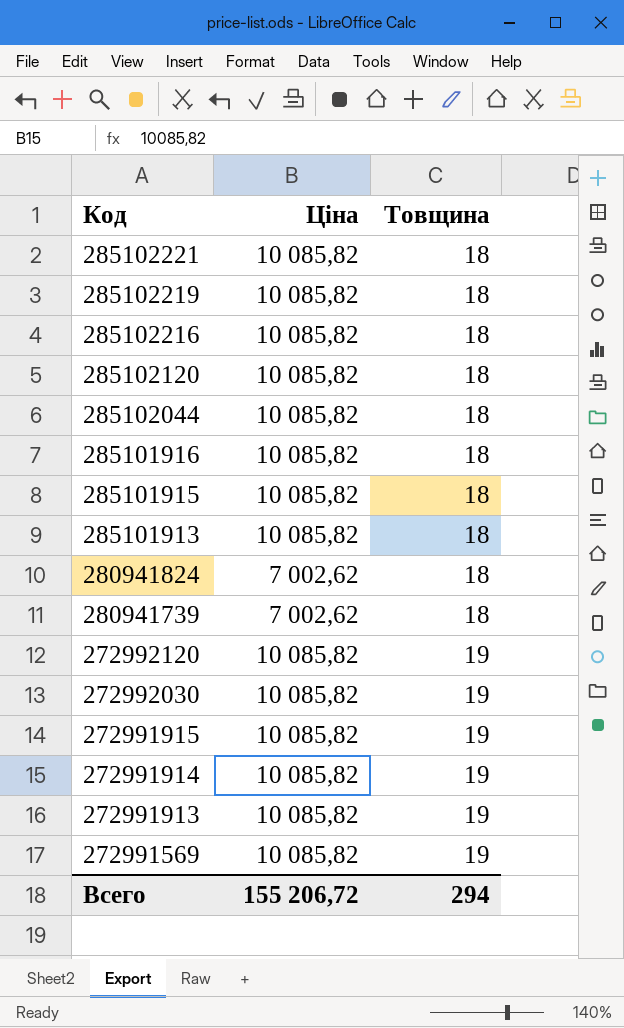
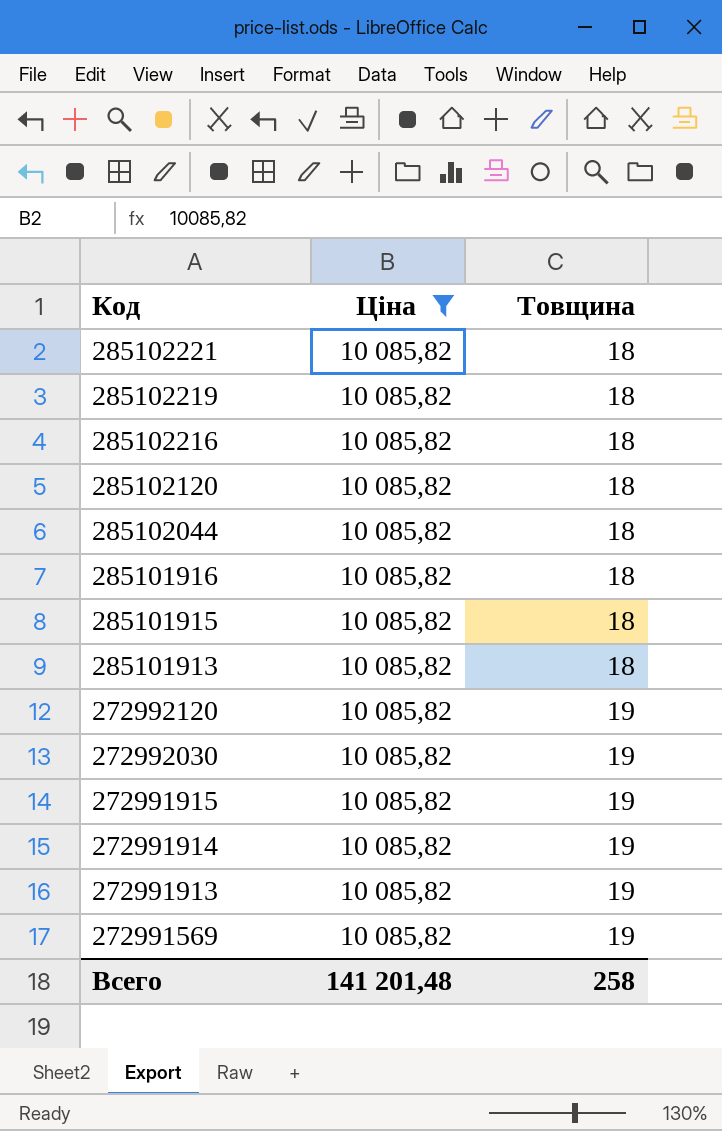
filter: none -> Ціна = 10 085,82
Всего | Ціна: 155 206,72 -> 141 201,48
Всего | Товщина: 294 -> 258

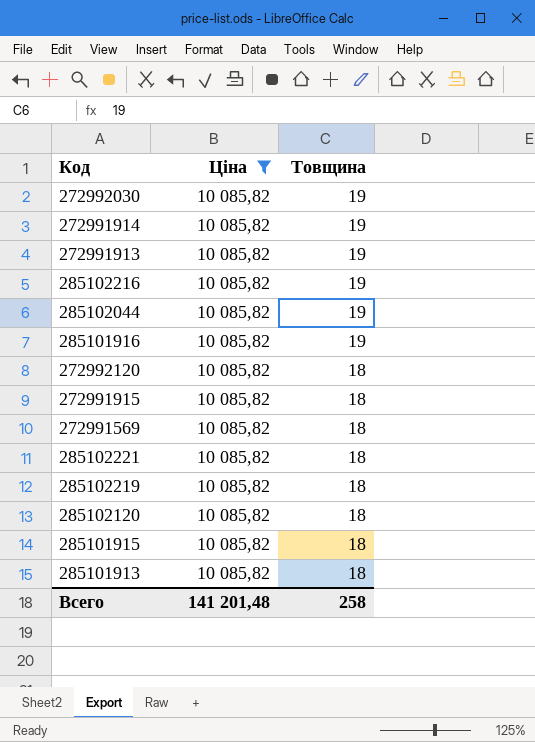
row order: Код descending -> Товщина descending
285102216 | Товщина: 18 -> 19
285102044 | Товщина: 18 -> 19
285101916 | Товщина: 18 -> 19
272992120 | Товщина: 19 -> 18
272991915 | Товщина: 19 -> 18
272991569 | Товщина: 19 -> 18

